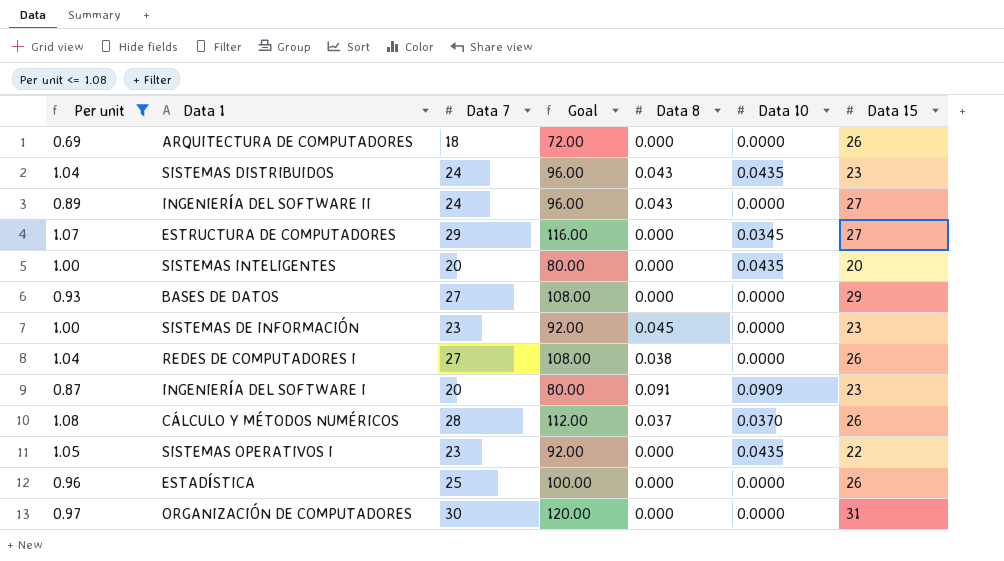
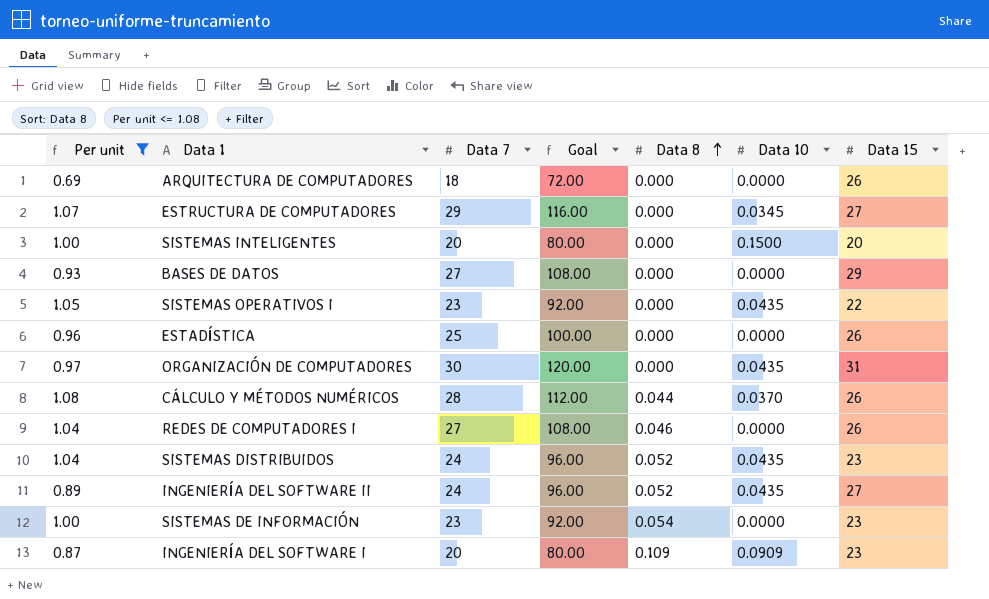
row order: none -> Data 8 ascending
SISTEMAS INTELIGENTES | Data 10: 0.0435 -> 0.1500
ORGANIZACIÓN DE COMPUTADORES | Data 10: 0.0000 -> 0.0435
CÁLCULO Y MÉTODOS NUMÉRICOS | Data 8: 0.037 -> 0.044
REDES DE COMPUTADORES I | Data 8: 0.038 -> 0.046
SISTEMAS DISTRIBUIDOS | Data 8: 0.043 -> 0.052
INGENIERÍA DEL SOFTWARE II | Data 8: 0.043 -> 0.052
INGENIERÍA DEL SOFTWARE II | Data 10: 0.0000 -> 0.0435
SISTEMAS DE INFORMACIÓN | Data 8: 0.045 -> 0.054
INGENIERÍA DEL SOFTWARE I | Data 8: 0.091 -> 0.109

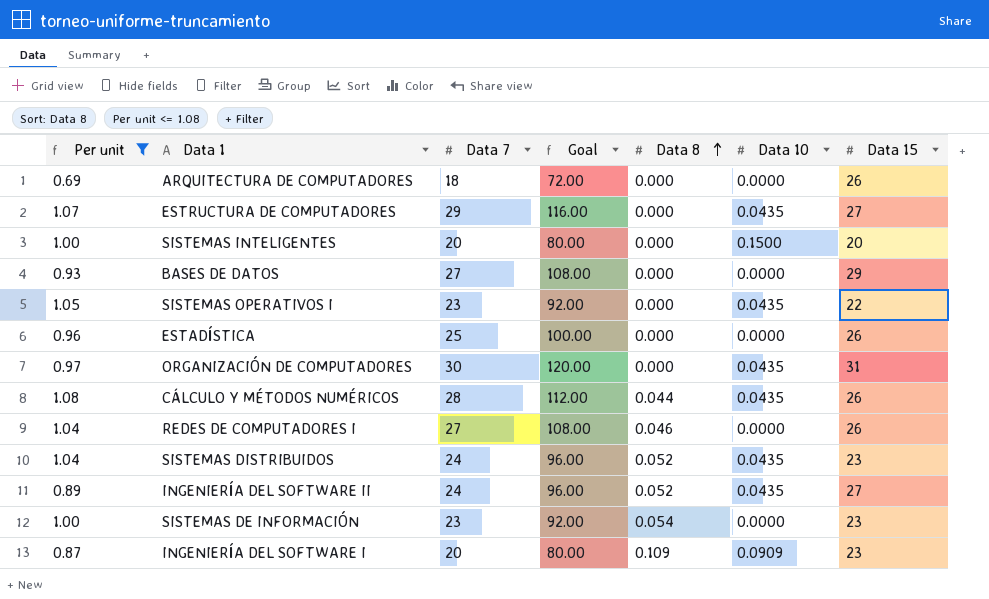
ESTRUCTURA DE COMPUTADORES | Data 10: 0.0345 -> 0.0435
CÁLCULO Y MÉTODOS NUMÉRICOS | Data 10: 0.0370 -> 0.0435

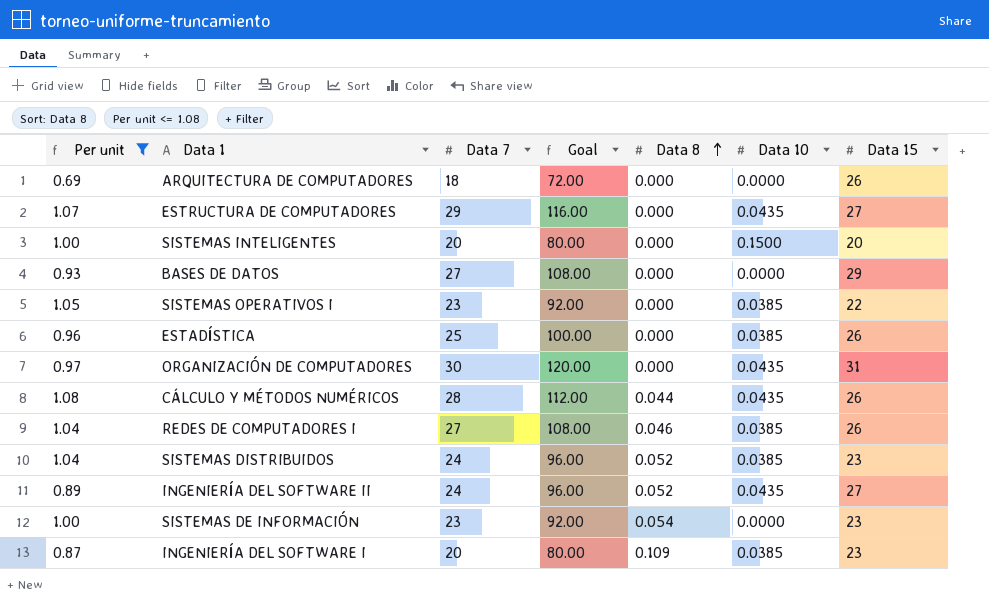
SISTEMAS OPERATIVOS I | Data 10: 0.0435 -> 0.0385
ESTADÍSTICA | Data 10: 0.0000 -> 0.0385
REDES DE COMPUTADORES I | Data 10: 0.0000 -> 0.0385
SISTEMAS DISTRIBUIDOS | Data 10: 0.0435 -> 0.0385
INGENIERÍA DEL SOFTWARE I | Data 10: 0.0909 -> 0.0385

